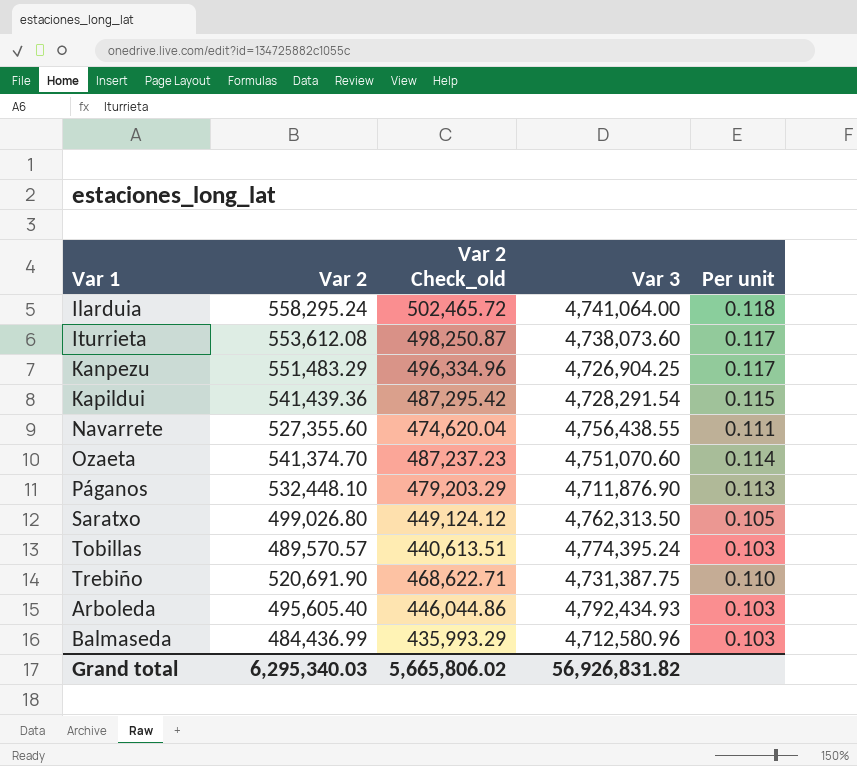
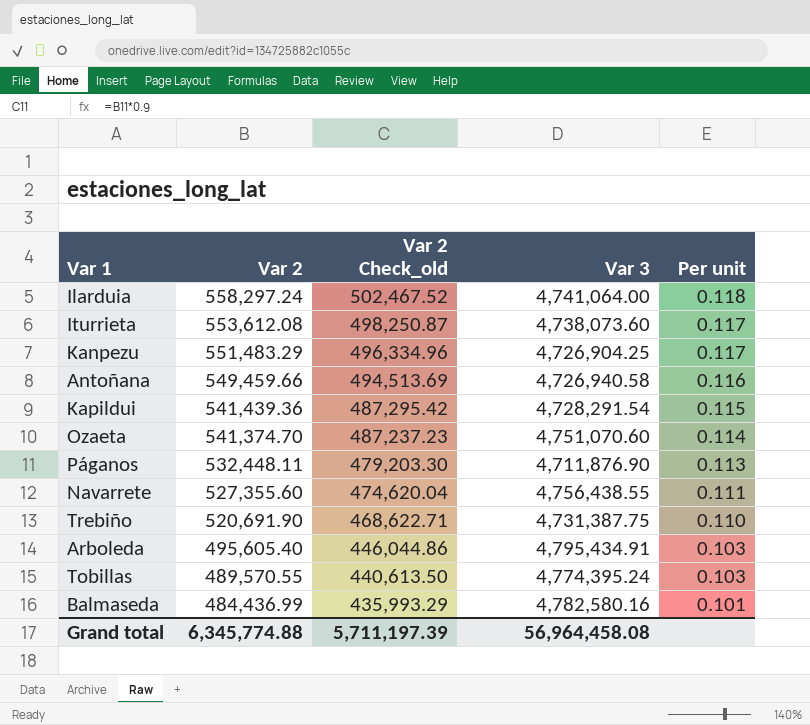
row order: none -> Var 2 descending
row Saratxo: 499,026.80 | 449,124.12 | 4,762,313.50 | 0.105 -> none
Ilarduia | Var 2: 558,295.24 -> 558,297.24
Ilarduia | Var 2 Check_old: 502,465.72 -> 502,467.52
row Antoñana: none -> 549,459.66 | 494,513.69 | 4,726,940.58 | 0.116
Páganos | Var 2: 532,448.10 -> 532,448.11
Páganos | Var 2 Check_old: 479,203.29 -> 479,203.30
Arboleda | Var 3: 4,792,434.93 -> 4,795,434.91
Tobillas | Var 2: 489,570.57 -> 489,570.55
Tobillas | Var 2 Check_old: 440,613.51 -> 440,613.50
Balmaseda | Var 3: 4,712,580.96 -> 4,782,580.16
Balmaseda | Per unit: 0.103 -> 0.101
Grand total | Var 2: 6,295,340.03 -> 6,345,774.88
Grand total | Var 2 Check_old: 5,665,806.02 -> 5,711,197.39
Grand total | Var 3: 56,926,831.82 -> 56,964,458.08

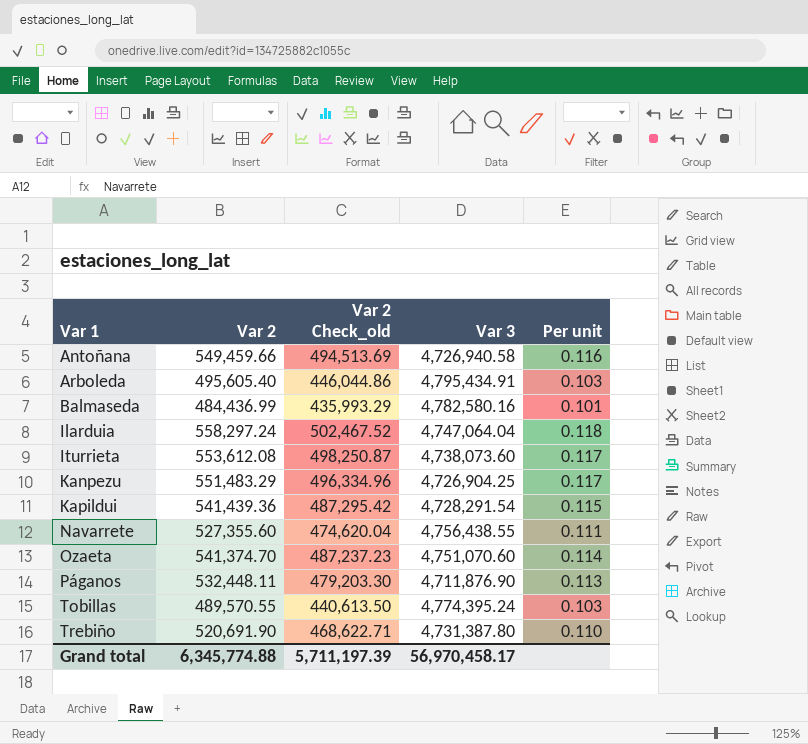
row order: Var 2 descending -> Var 1 ascending
Ilarduia | Var 3: 4,741,064.00 -> 4,747,064.04
Trebiño | Var 3: 4,731,387.75 -> 4,731,387.80
Grand total | Var 3: 56,964,458.08 -> 56,970,458.17

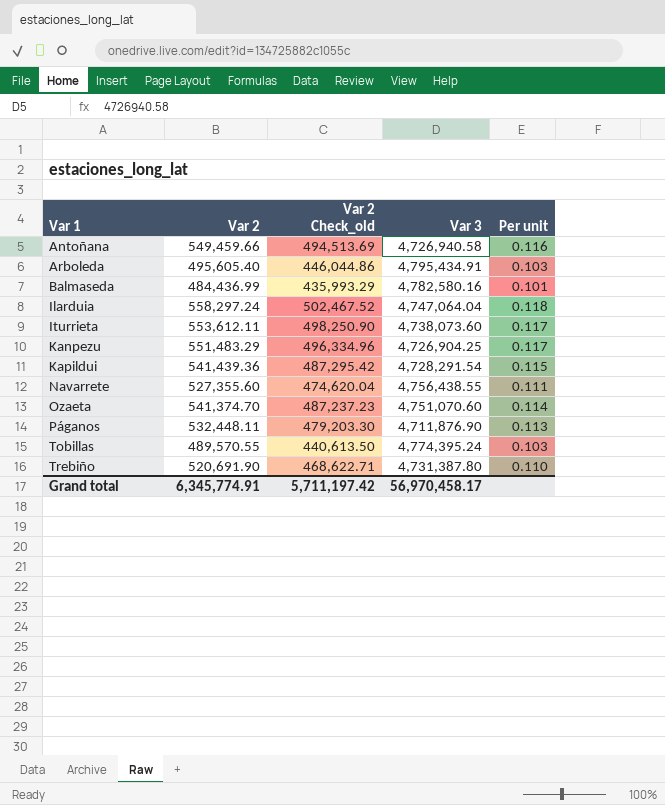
Iturrieta | Var 2: 553,612.08 -> 553,612.11
Iturrieta | Var 2 Check_old: 498,250.87 -> 498,250.90
Grand total | Var 2: 6,345,774.88 -> 6,345,774.91
Grand total | Var 2 Check_old: 5,711,197.39 -> 5,711,197.42

